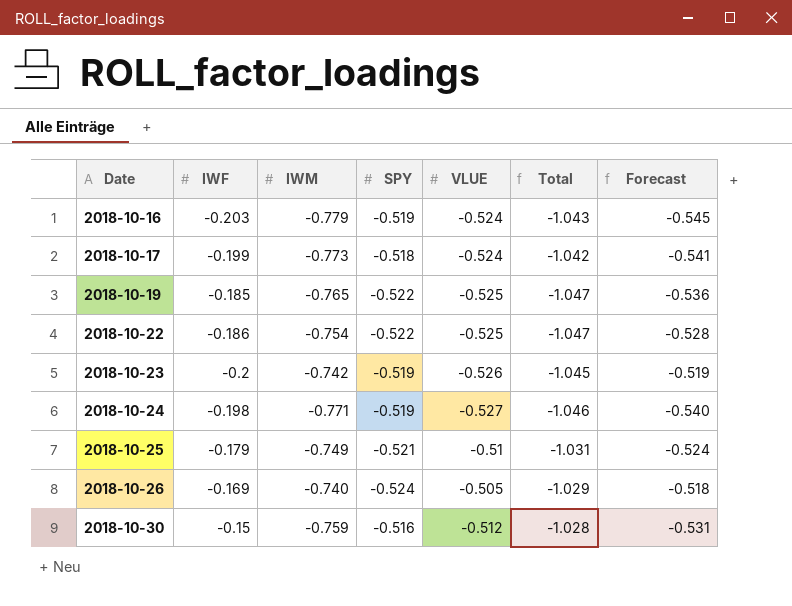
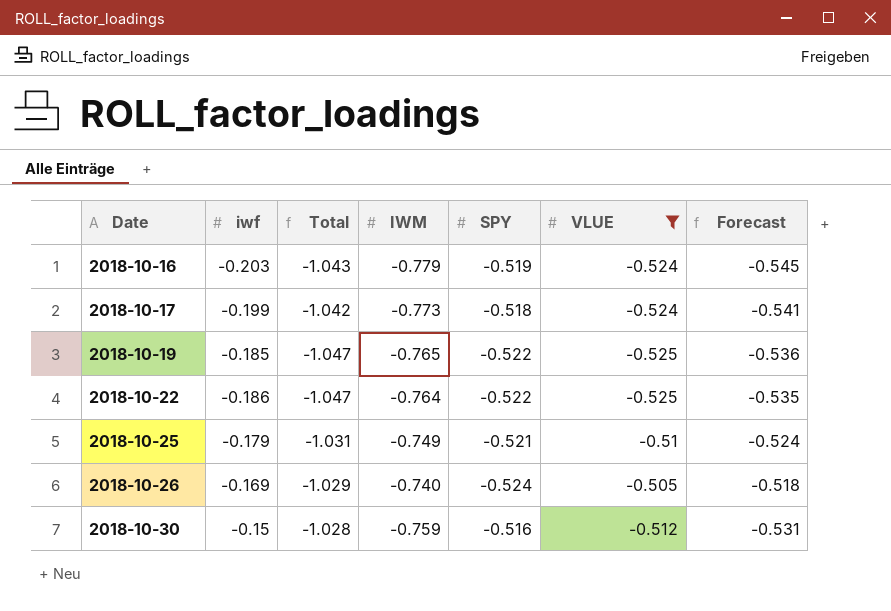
filter: none -> VLUE >= -0.525
column name: IWF -> iwf
column Total | position: 6 -> 3
2018-10-22 | IWM: -0.754 -> -0.764
2018-10-22 | Forecast: -0.528 -> -0.535

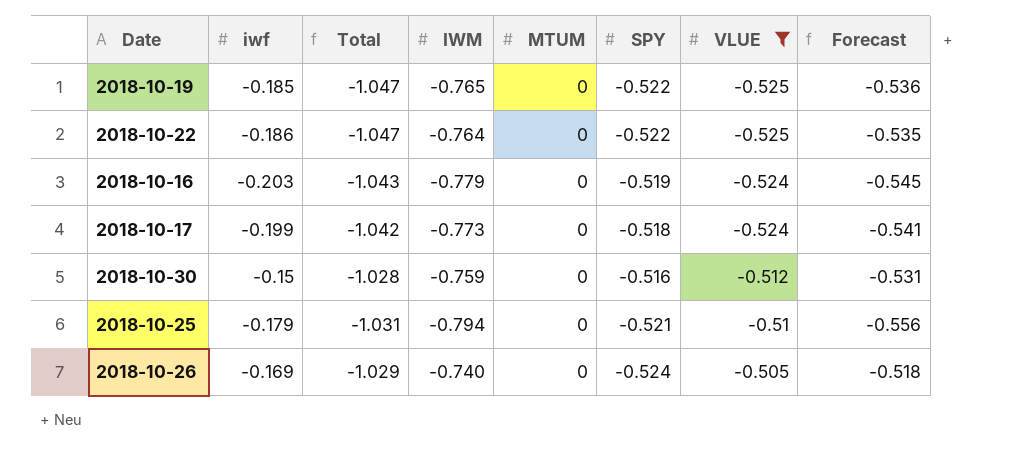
row order: Date ascending -> VLUE ascending
column MTUM | position: none -> 5
2018-10-25 | IWM: -0.749 -> -0.794
2018-10-25 | Forecast: -0.524 -> -0.556

